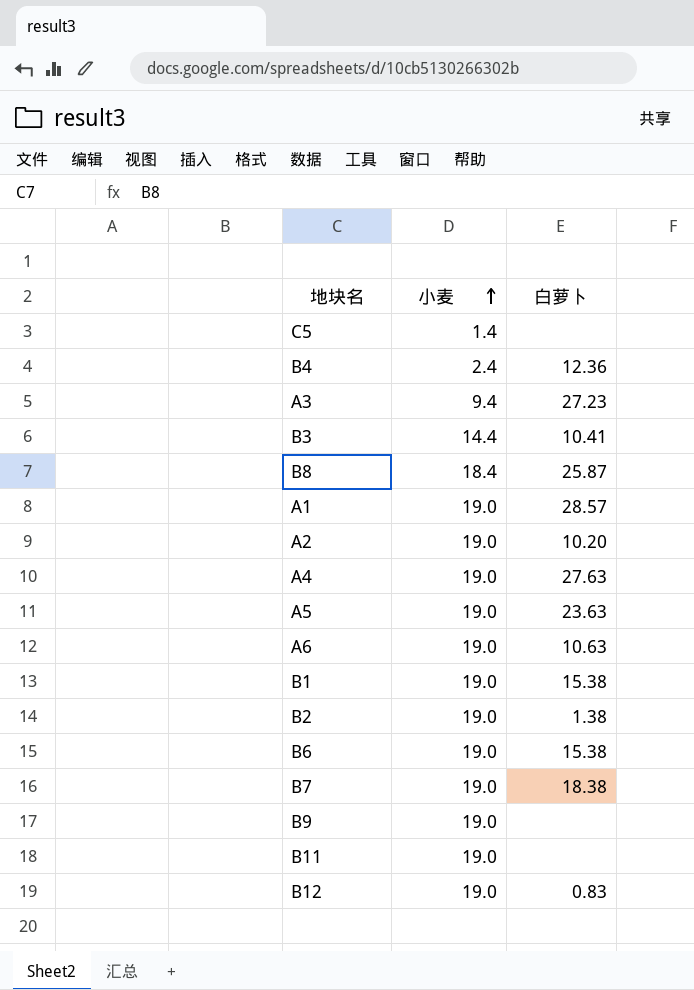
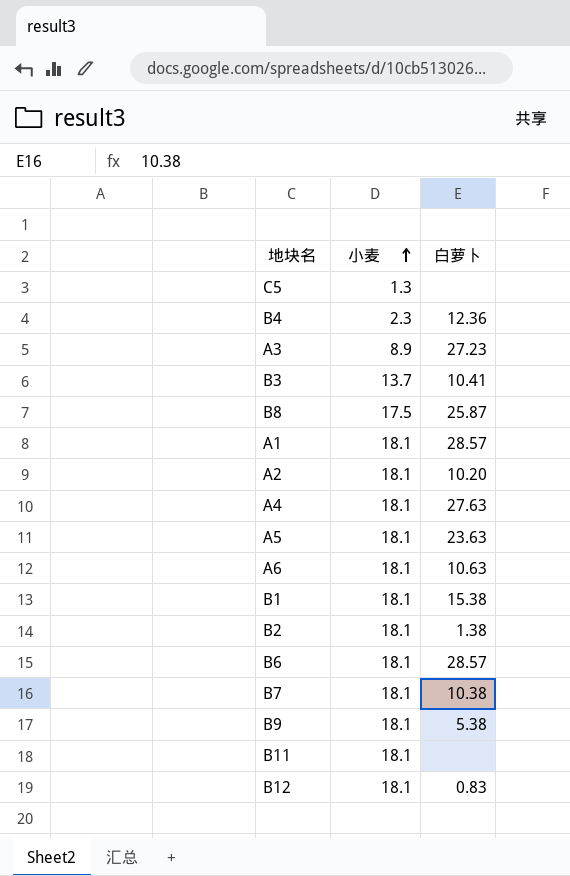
C5 | 小麦: 1.4 -> 1.3
B4 | 小麦: 2.4 -> 2.3
A3 | 小麦: 9.4 -> 8.9
B3 | 小麦: 14.4 -> 13.7
B8 | 小麦: 18.4 -> 17.5
A1 | 小麦: 19.0 -> 18.1
A2 | 小麦: 19.0 -> 18.1
A4 | 小麦: 19.0 -> 18.1
A5 | 小麦: 19.0 -> 18.1
A6 | 小麦: 19.0 -> 18.1
B1 | 小麦: 19.0 -> 18.1
B2 | 小麦: 19.0 -> 18.1
B6 | 小麦: 19.0 -> 18.1
B6 | 白萝卜: 15.38 -> 28.57
B7 | 小麦: 19.0 -> 18.1
B7 | 白萝卜: 18.38 -> 10.38
B9 | 小麦: 19.0 -> 18.1
B9 | 白萝卜: none -> 5.38
B11 | 小麦: 19.0 -> 18.1
B12 | 小麦: 19.0 -> 18.1

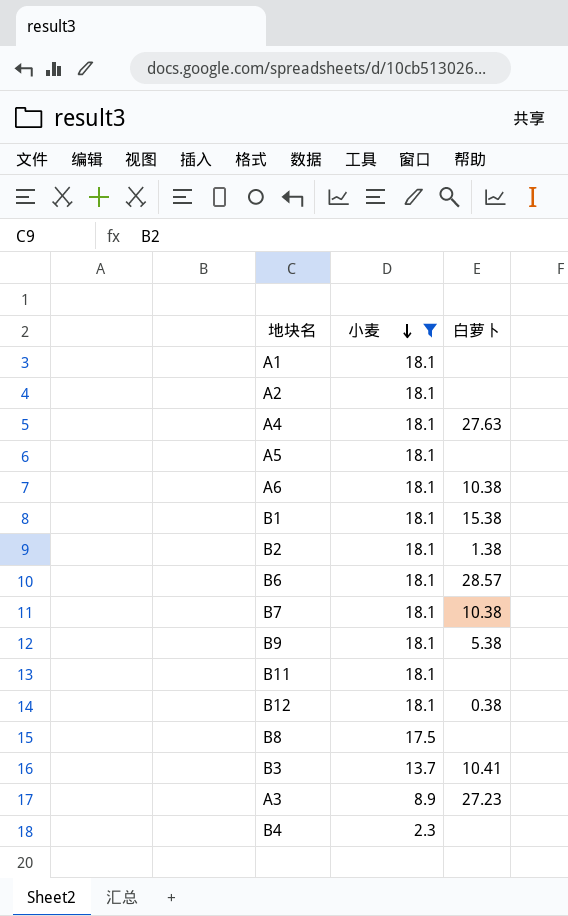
filter: none -> 小麦 != 1.3
row order: 小麦 ascending -> 小麦 descending
A1 | 白萝卜: 28.57 -> none
A2 | 白萝卜: 10.20 -> none
A5 | 白萝卜: 23.63 -> none
A6 | 白萝卜: 10.63 -> 10.38
B12 | 白萝卜: 0.83 -> 0.38
B8 | 白萝卜: 25.87 -> none
B4 | 白萝卜: 12.36 -> none

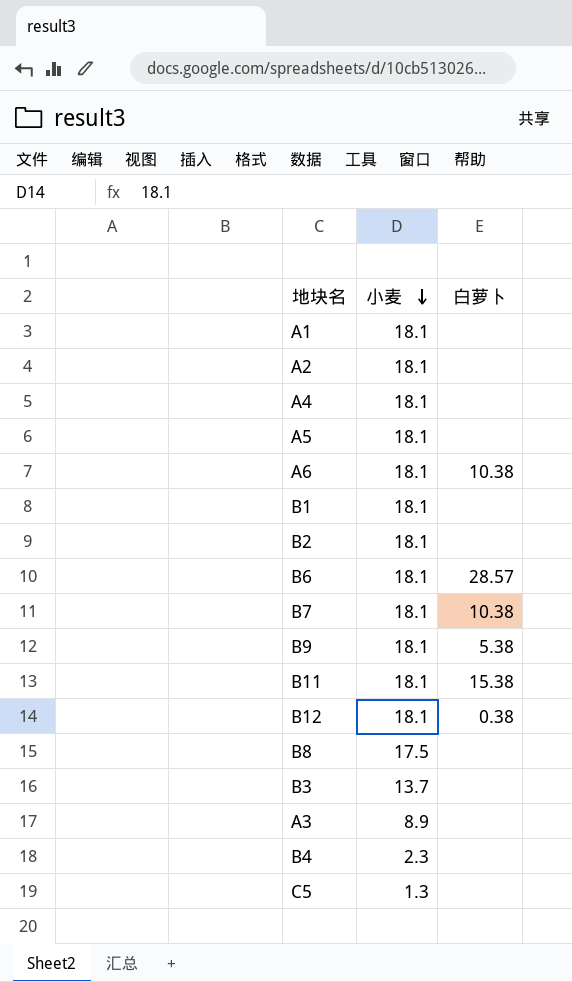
filter: 小麦 != 1.3 -> none
A4 | 白萝卜: 27.63 -> none
B1 | 白萝卜: 15.38 -> none
B2 | 白萝卜: 1.38 -> none
B11 | 白萝卜: none -> 15.38
B3 | 白萝卜: 10.41 -> none
A3 | 白萝卜: 27.23 -> none

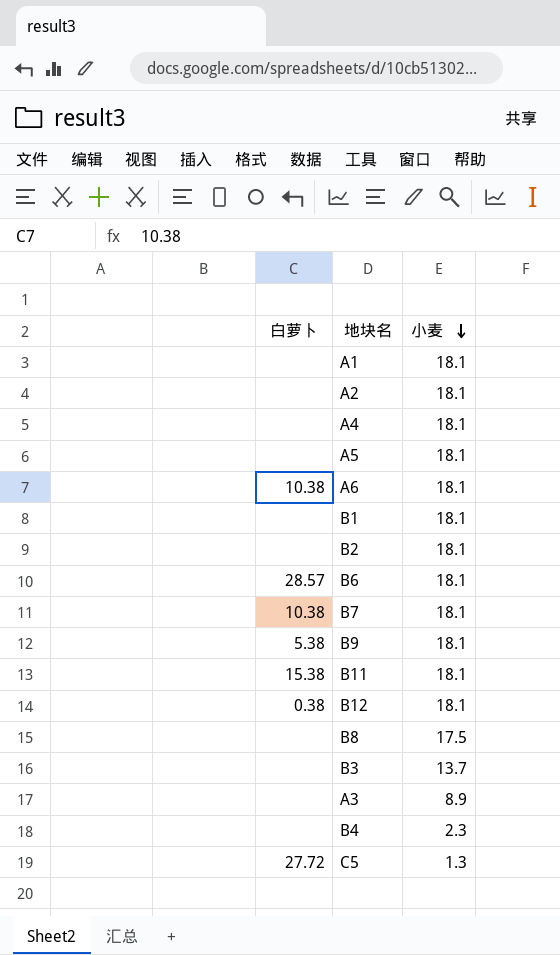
column 白萝卜 | position: 3 -> 1
C5 | 白萝卜: none -> 27.72

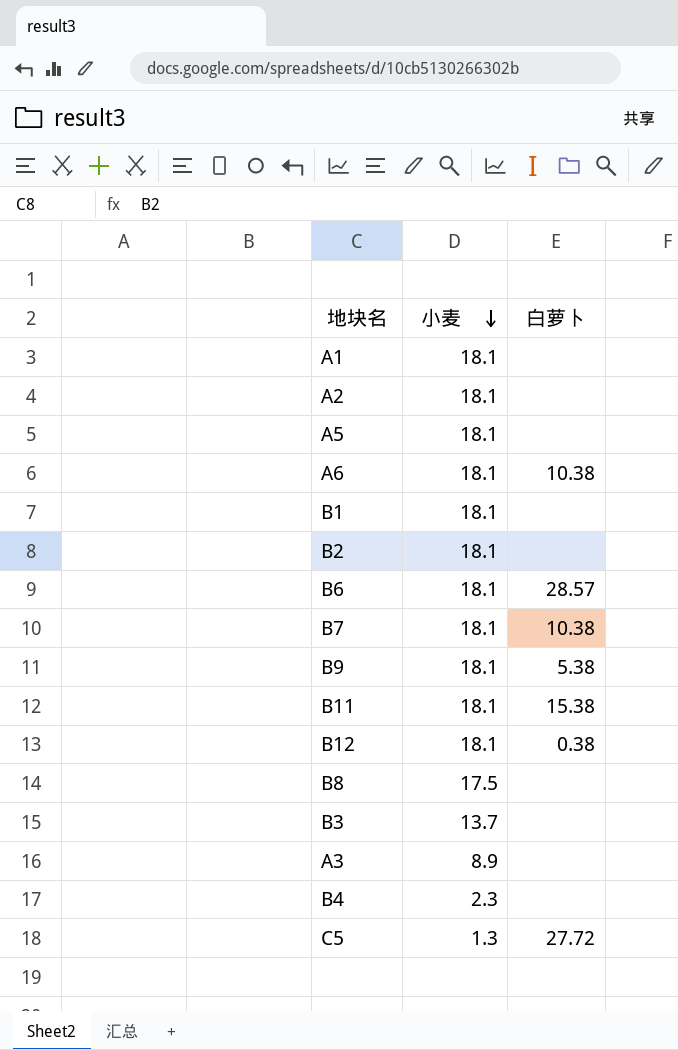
column 白萝卜 | position: 1 -> 3
row A4: none | 18.1 -> none

